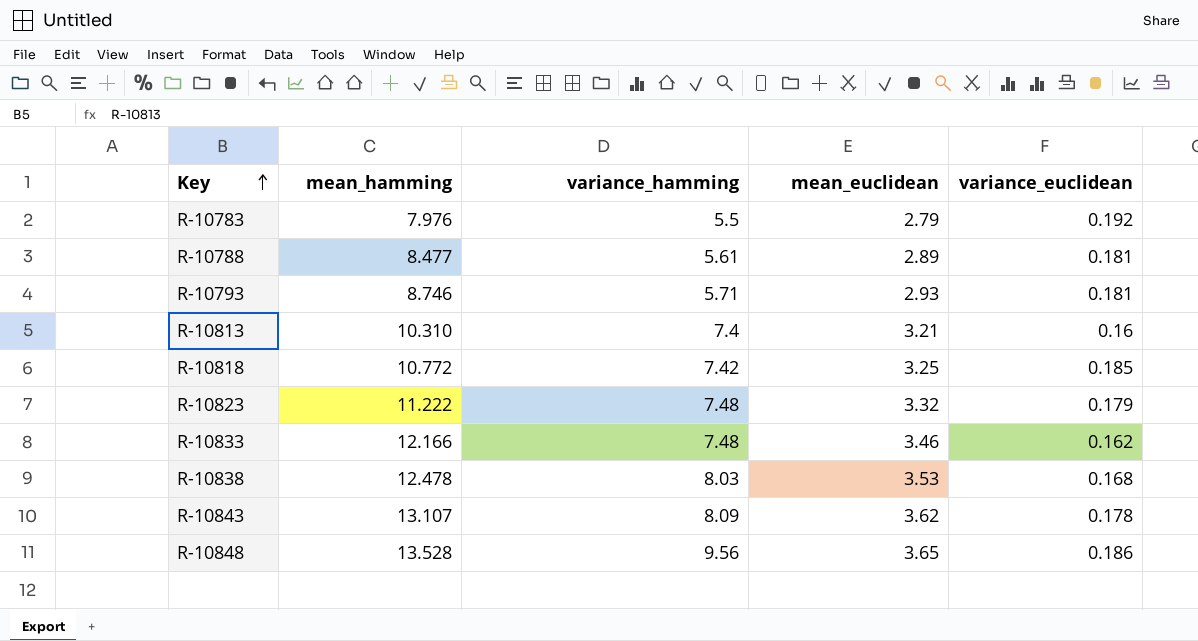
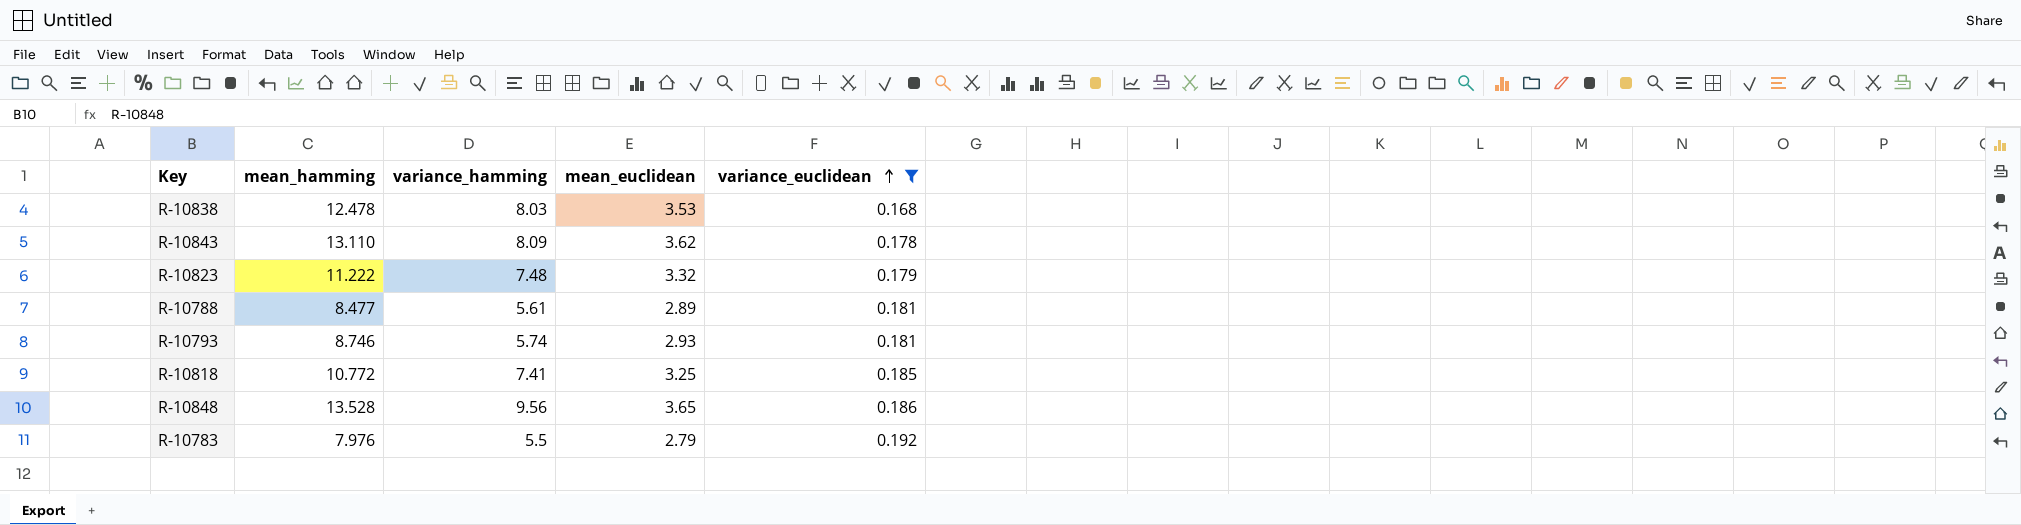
filter: none -> variance_euclidean >= 0.168
row order: Key ascending -> variance_euclidean ascending
R-10843 | mean_hamming: 13.107 -> 13.110
R-10793 | variance_hamming: 5.71 -> 5.74
R-10818 | variance_hamming: 7.42 -> 7.41

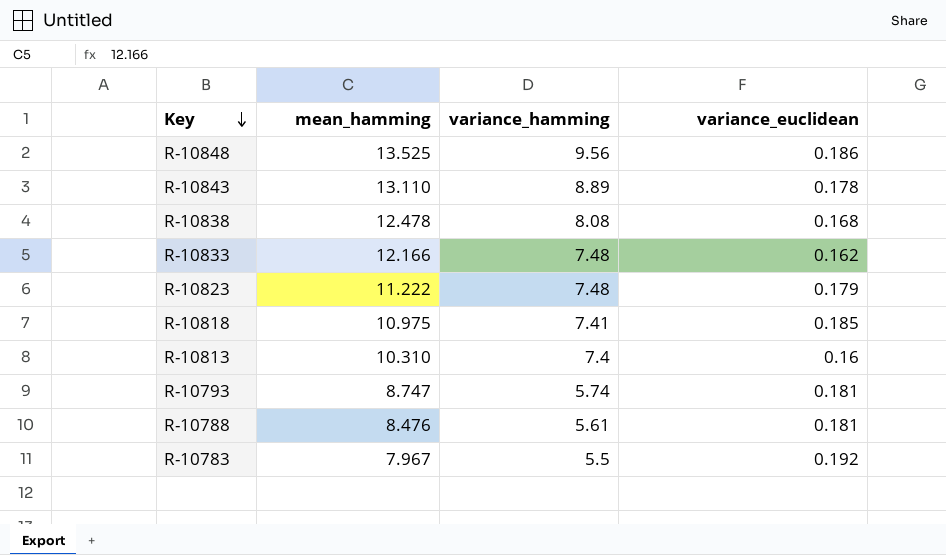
filter: variance_euclidean >= 0.168 -> none
row order: variance_euclidean ascending -> Key descending
column mean_euclidean | position: 4 -> none
R-10848 | mean_hamming: 13.528 -> 13.525
R-10843 | variance_hamming: 8.09 -> 8.89
R-10838 | variance_hamming: 8.03 -> 8.08
R-10818 | mean_hamming: 10.772 -> 10.975
R-10793 | mean_hamming: 8.746 -> 8.747
R-10788 | mean_hamming: 8.477 -> 8.476
R-10783 | mean_hamming: 7.976 -> 7.967

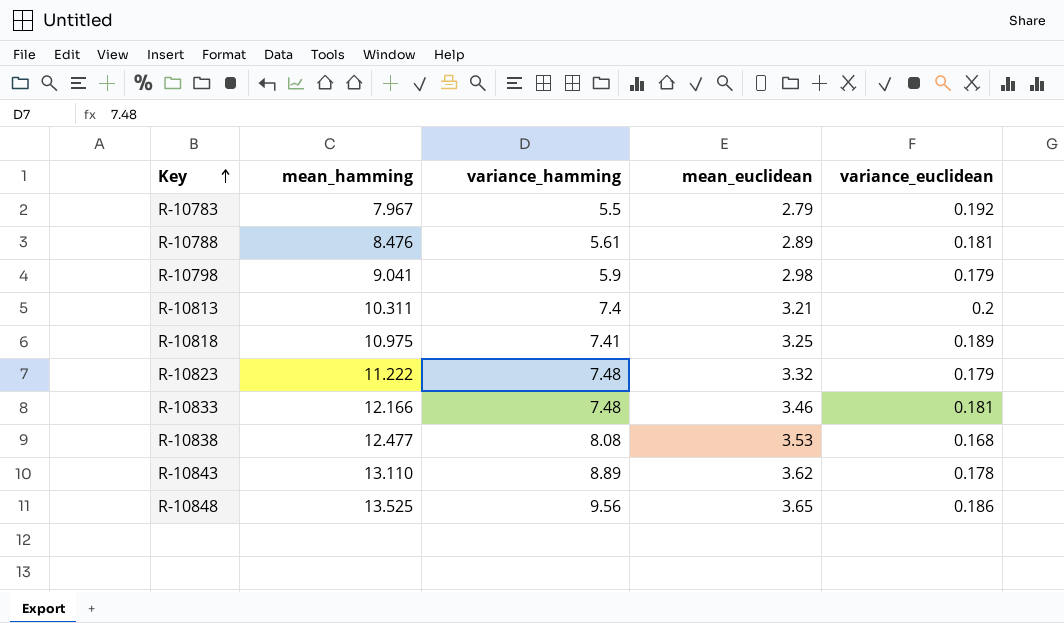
row order: Key descending -> Key ascending
column mean_euclidean | position: none -> 4
row R-10793: 8.747 | 5.74 | 0.181 -> none
row R-10798: none -> 9.041 | 5.9 | 2.98 | 0.179
R-10813 | mean_hamming: 10.310 -> 10.311
R-10813 | variance_euclidean: 0.16 -> 0.2
R-10818 | variance_euclidean: 0.185 -> 0.189
R-10833 | variance_euclidean: 0.162 -> 0.181
R-10838 | mean_hamming: 12.478 -> 12.477

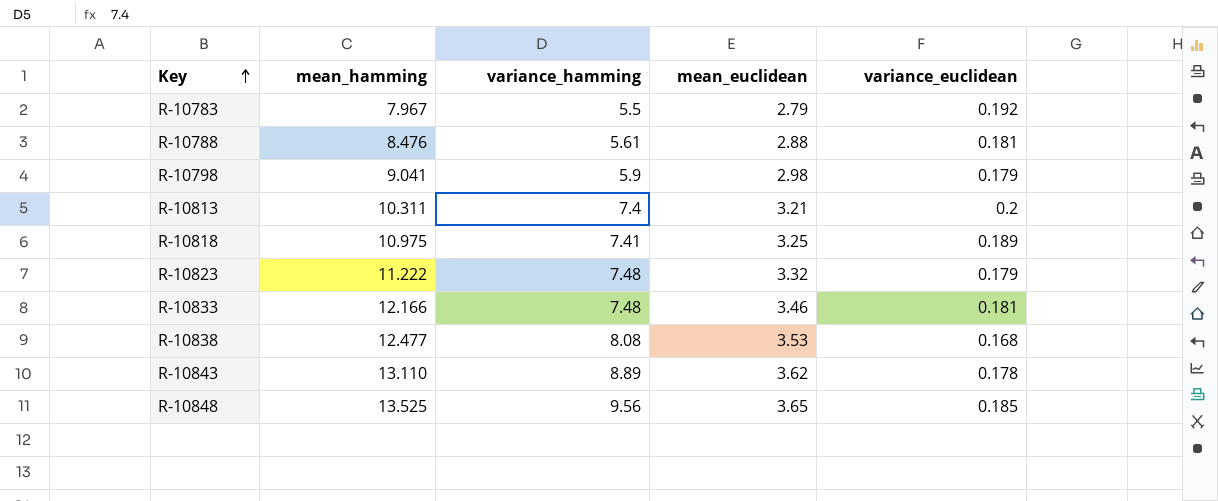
R-10788 | mean_euclidean: 2.89 -> 2.88
R-10848 | variance_euclidean: 0.186 -> 0.185

